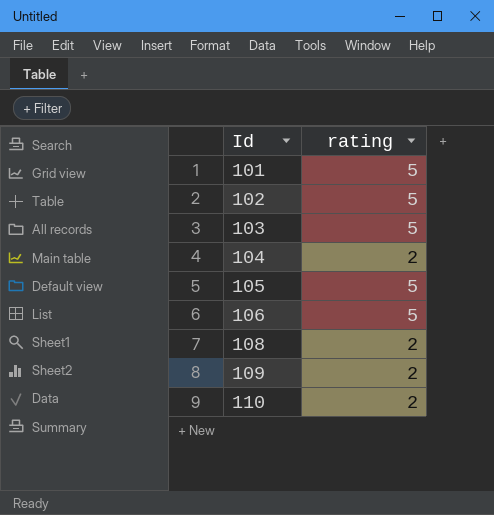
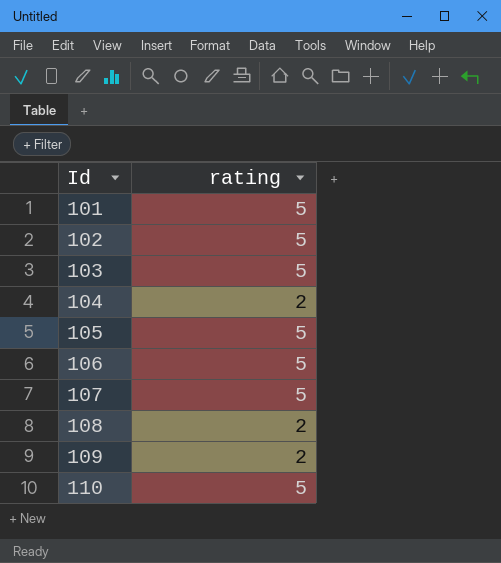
row 107: none -> 5
110 | rating: 2 -> 5

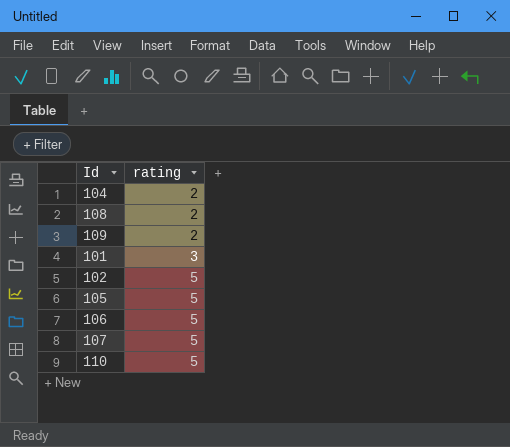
row order: Id ascending -> rating ascending
row 103: 5 -> none
101 | rating: 5 -> 3

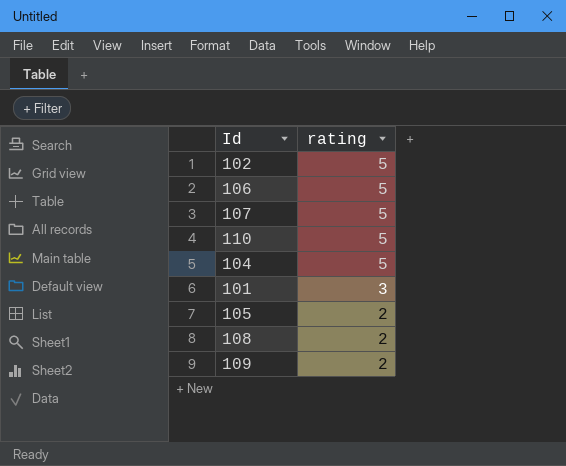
row order: rating ascending -> rating descending
104 | rating: 2 -> 5
105 | rating: 5 -> 2

